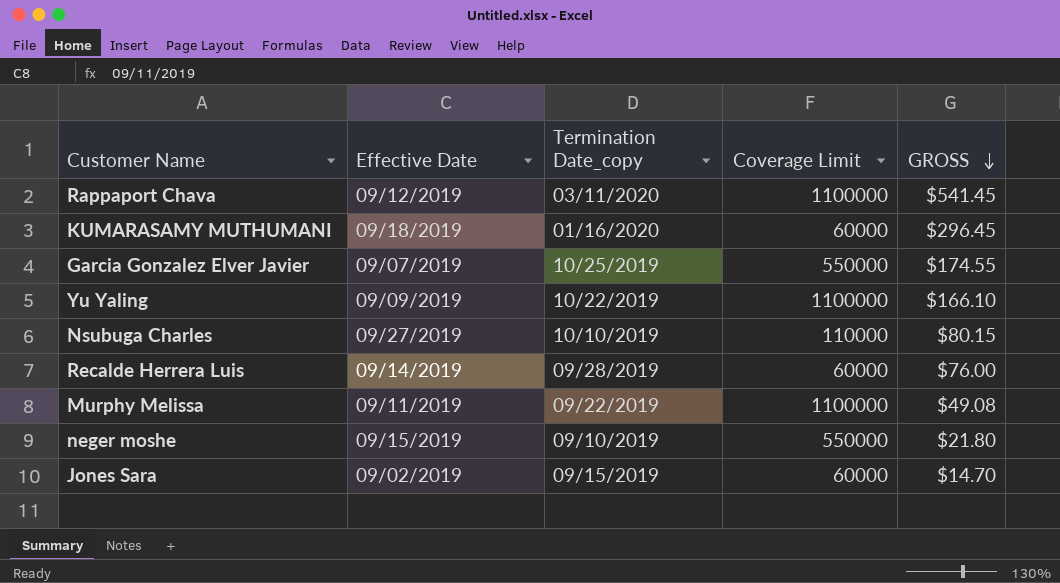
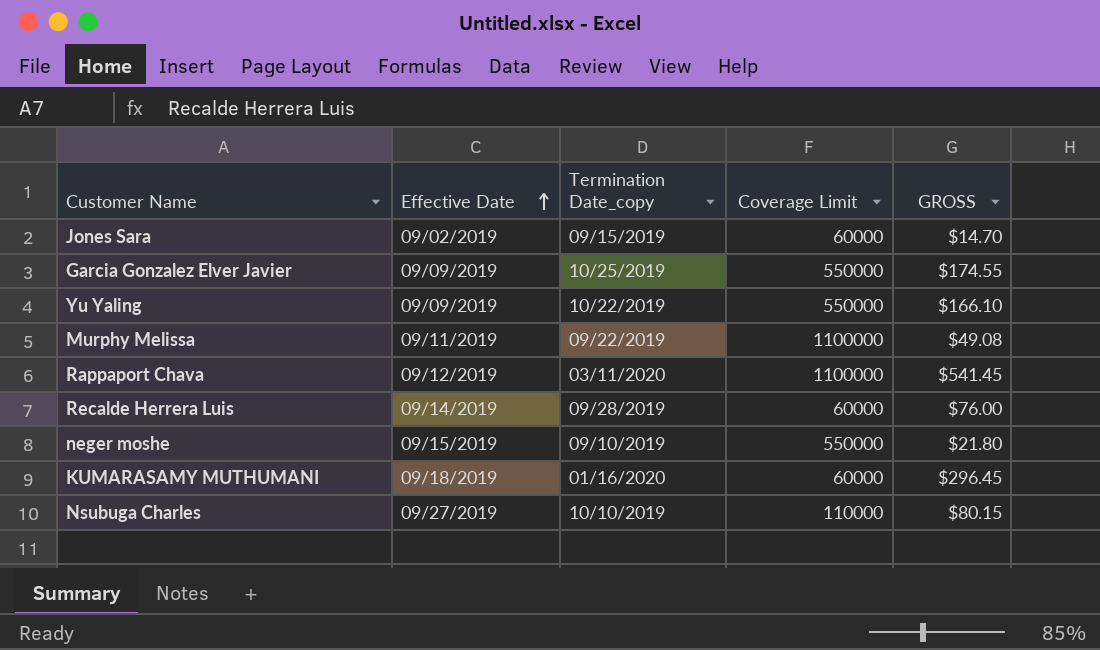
row order: GROSS descending -> Effective Date ascending
Garcia Gonzalez Elver Javier | Effective Date: 09/07/2019 -> 09/09/2019
Yu Yaling | Coverage Limit: 1100000 -> 550000

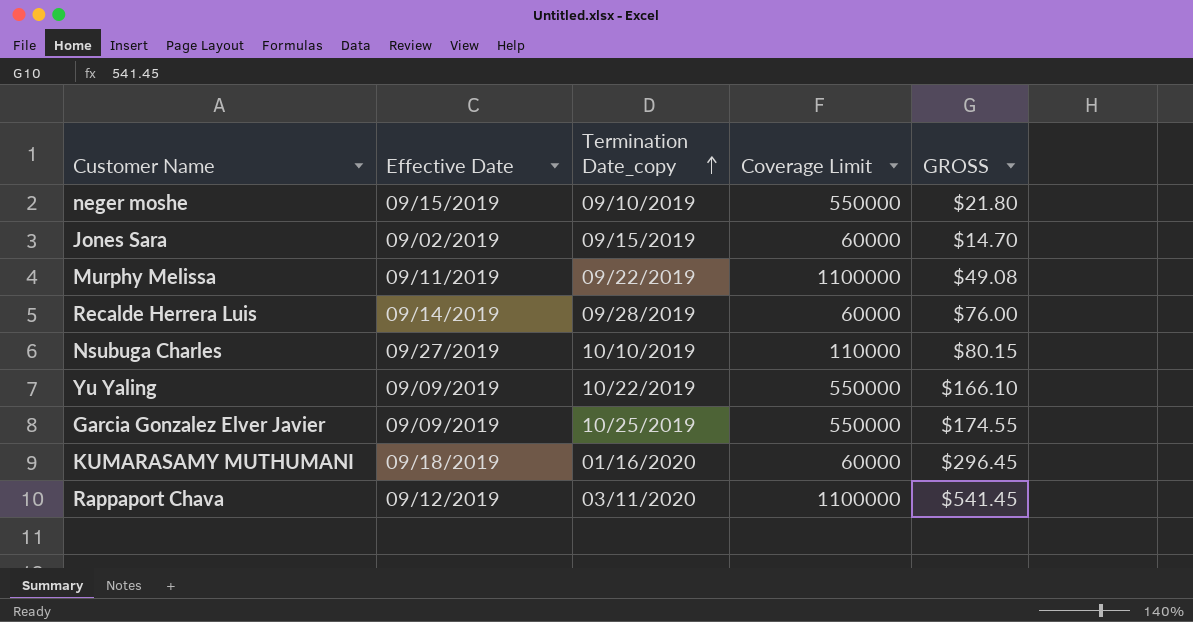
row order: Effective Date ascending -> Termination Date_copy ascending

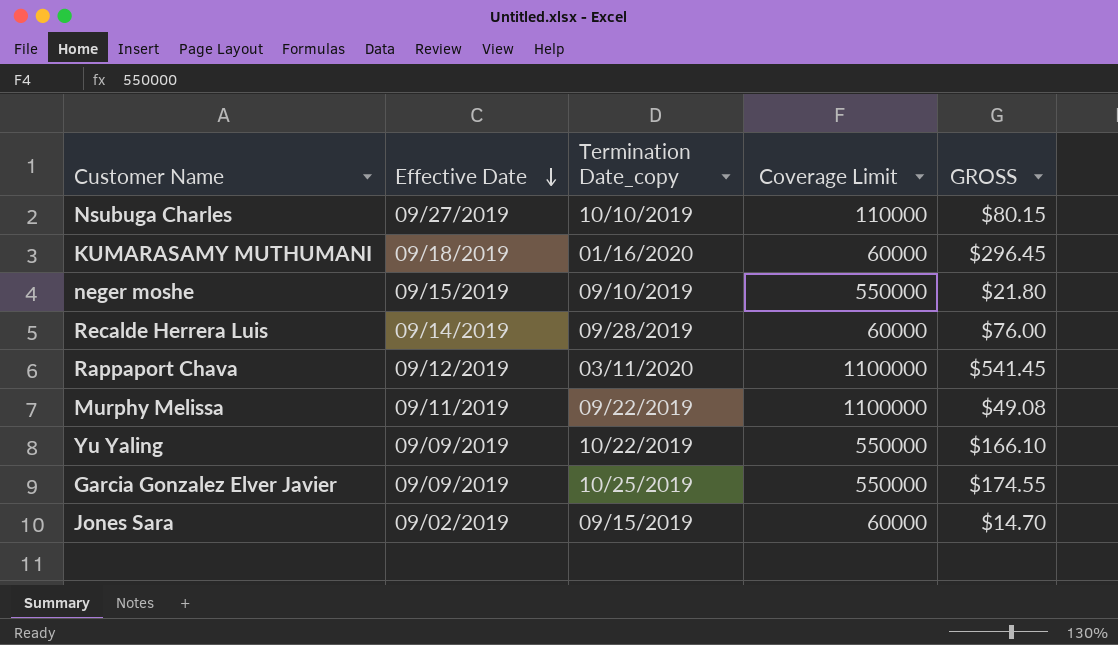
row order: Termination Date_copy ascending -> Effective Date descending

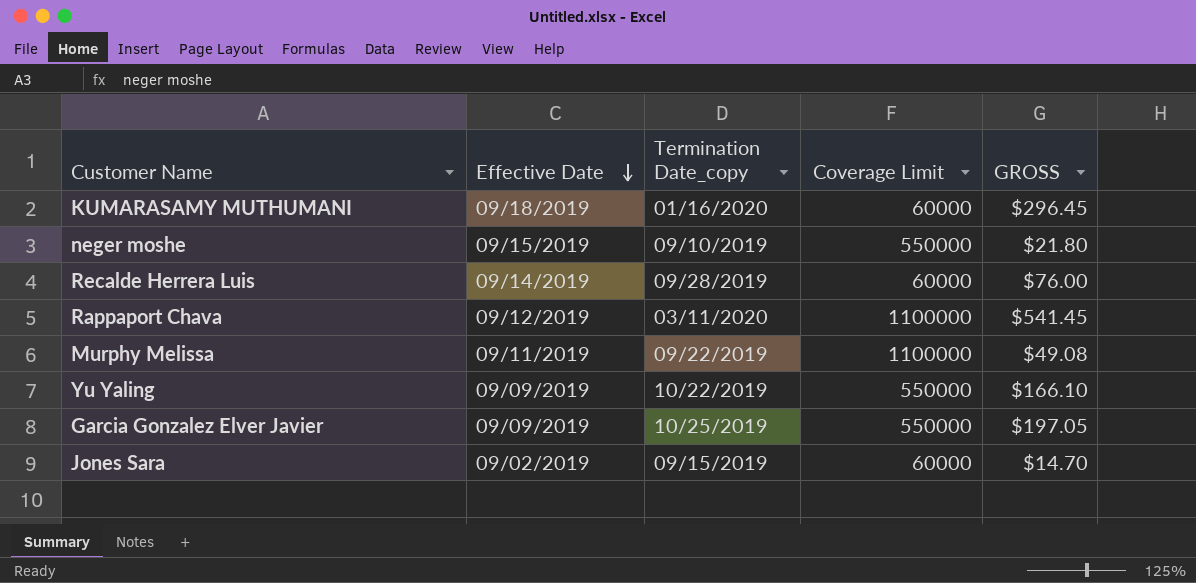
row Nsubuga Charles: 09/27/2019 | 10/10/2019 | 110000 | $80.15 -> none
Garcia Gonzalez Elver Javier | GROSS: $174.55 -> $197.05

